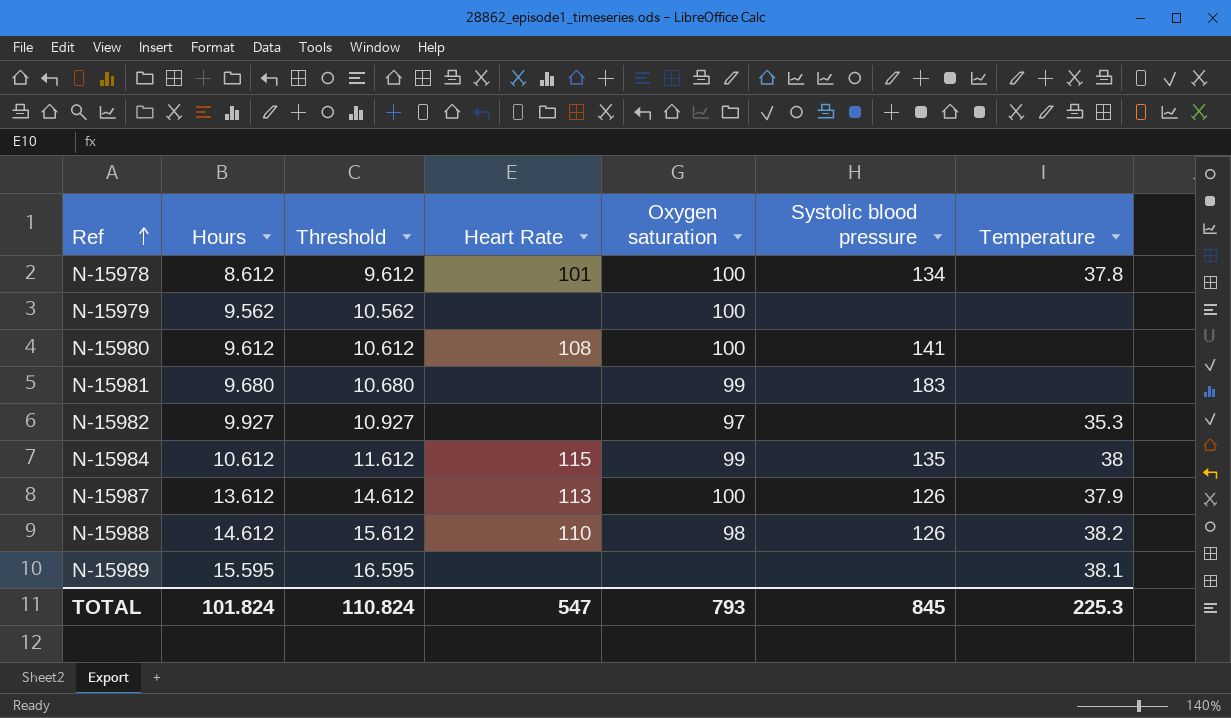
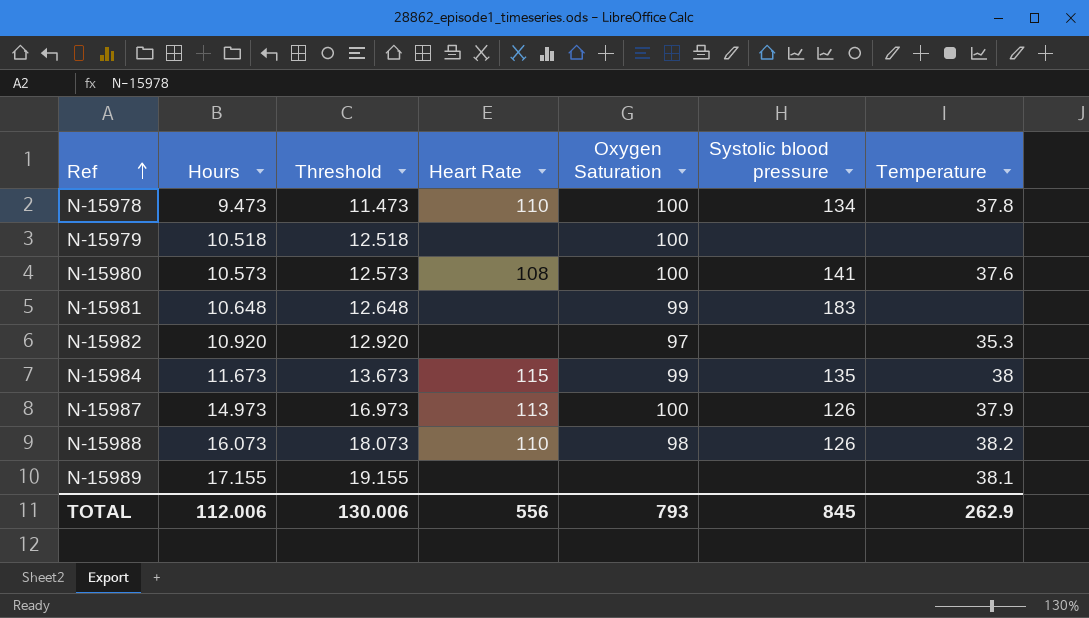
column Threshold | formula: [Hours] + 1 -> [Hours] + 2
column name: Oxygen saturation -> Oxygen Saturation
N-15978 | Hours: 8.612 -> 9.473
N-15978 | Heart Rate: 101 -> 110
N-15979 | Hours: 9.562 -> 10.518
N-15980 | Hours: 9.612 -> 10.573
N-15980 | Temperature: none -> 37.6
N-15981 | Hours: 9.680 -> 10.648
N-15982 | Hours: 9.927 -> 10.920
N-15984 | Hours: 10.612 -> 11.673
N-15987 | Hours: 13.612 -> 14.973
N-15988 | Hours: 14.612 -> 16.073
N-15989 | Hours: 15.595 -> 17.155
TOTAL | Hours: 101.824 -> 112.006
TOTAL | Threshold: 110.824 -> 130.006
TOTAL | Heart Rate: 547 -> 556
TOTAL | Temperature: 225.3 -> 262.9

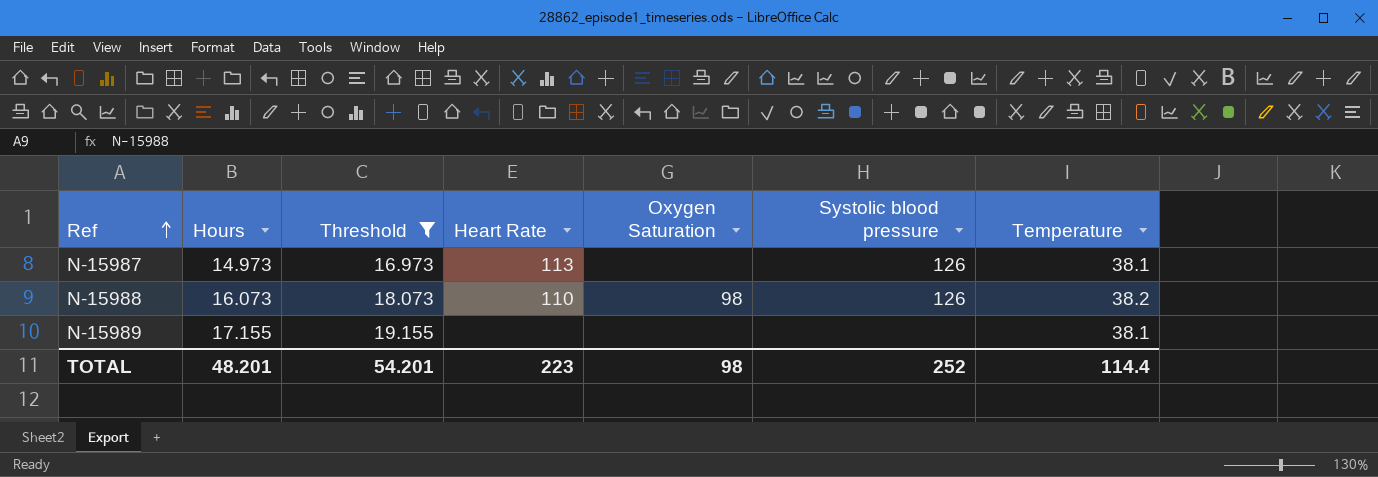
filter: none -> Threshold >= 16.973
N-15987 | Oxygen Saturation: 100 -> none
N-15987 | Temperature: 37.9 -> 38.1
TOTAL | Hours: 112.006 -> 48.201
TOTAL | Threshold: 130.006 -> 54.201
TOTAL | Heart Rate: 556 -> 223
TOTAL | Oxygen Saturation: 793 -> 98
TOTAL | Systolic blood pressure: 845 -> 252
TOTAL | Temperature: 262.9 -> 114.4

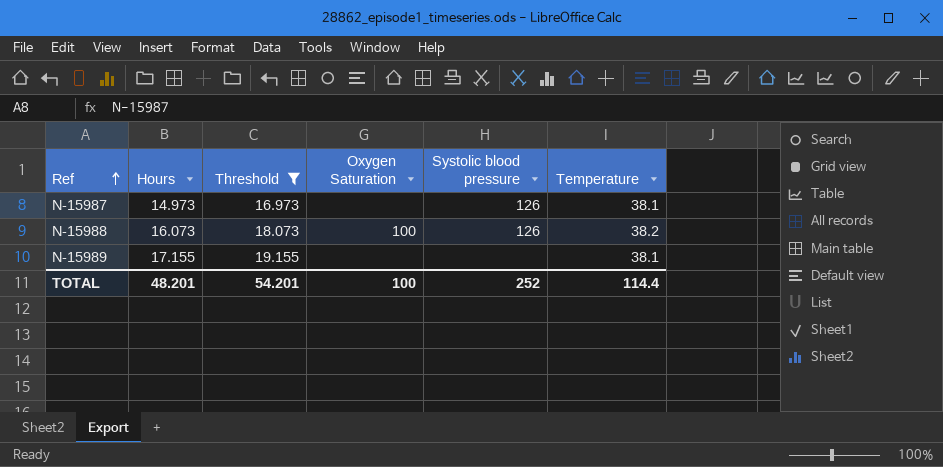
column Heart Rate | position: 4 -> none
N-15988 | Oxygen Saturation: 98 -> 100
TOTAL | Oxygen Saturation: 98 -> 100

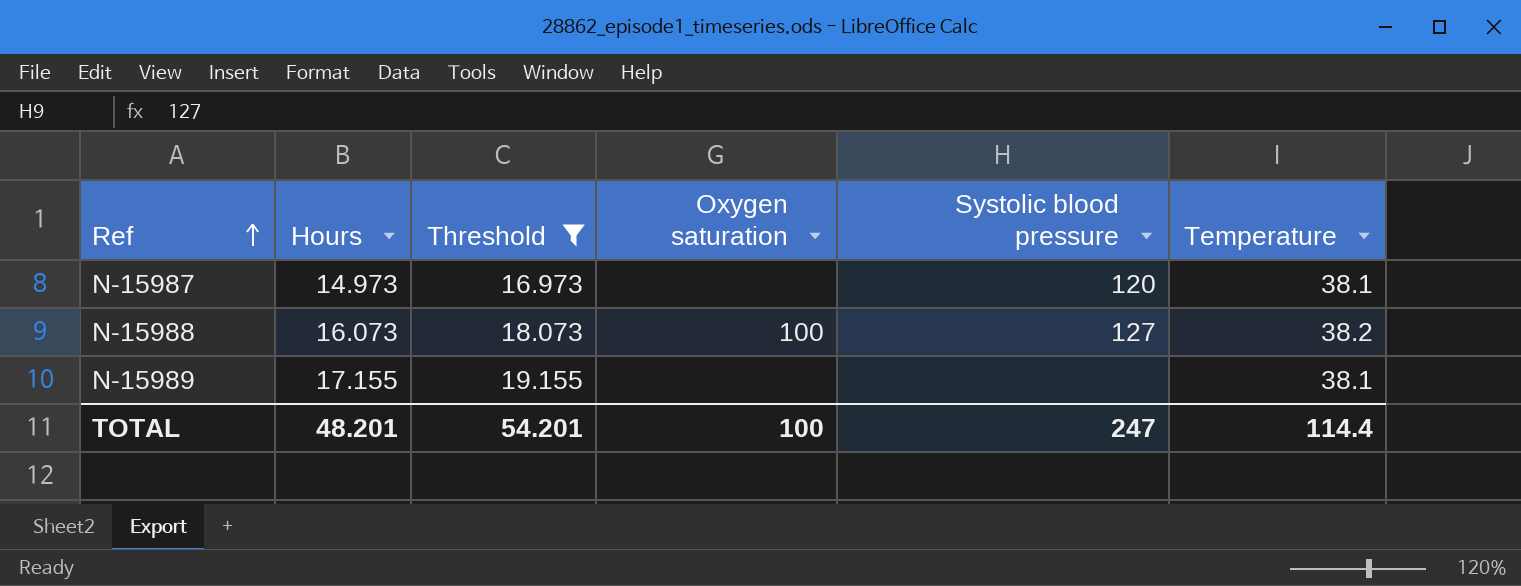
column name: Oxygen Saturation -> Oxygen saturation
N-15987 | Systolic blood pressure: 126 -> 120
N-15988 | Systolic blood pressure: 126 -> 127
TOTAL | Systolic blood pressure: 252 -> 247

